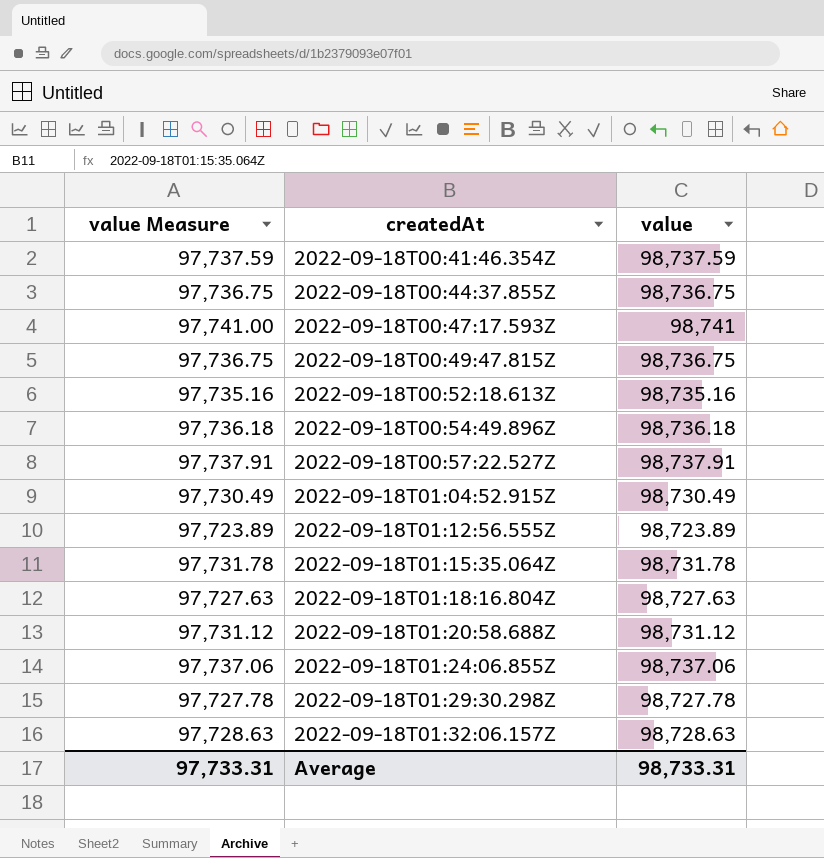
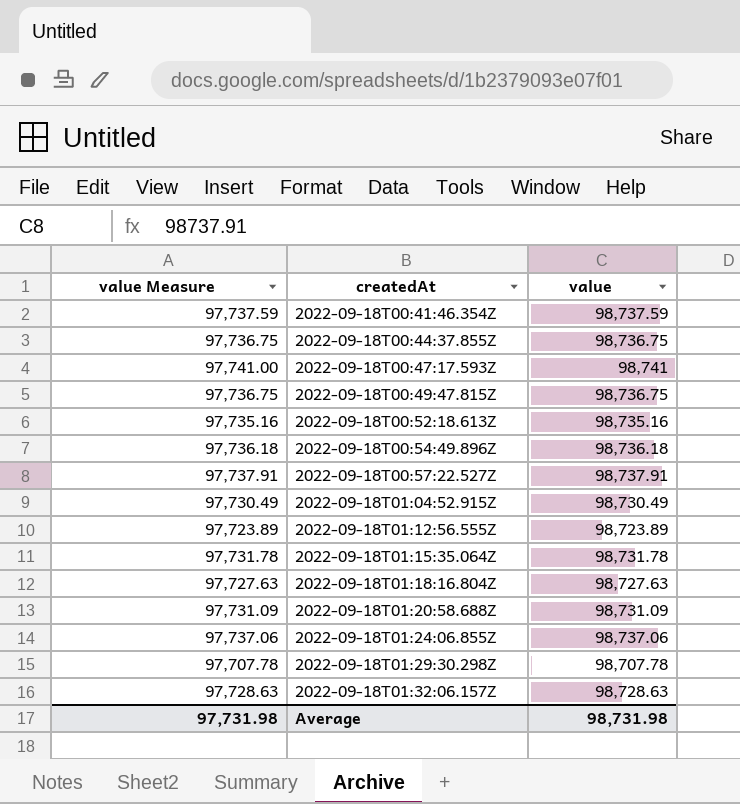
2022-09-18T01:20:58.688Z | value Measure: 97,731.12 -> 97,731.09
2022-09-18T01:20:58.688Z | value: 98,731.12 -> 98,731.09
2022-09-18T01:29:30.298Z | value Measure: 97,727.78 -> 97,707.78
2022-09-18T01:29:30.298Z | value: 98,727.78 -> 98,707.78
Average | value Measure: 97,733.31 -> 97,731.98
Average | value: 98,733.31 -> 98,731.98

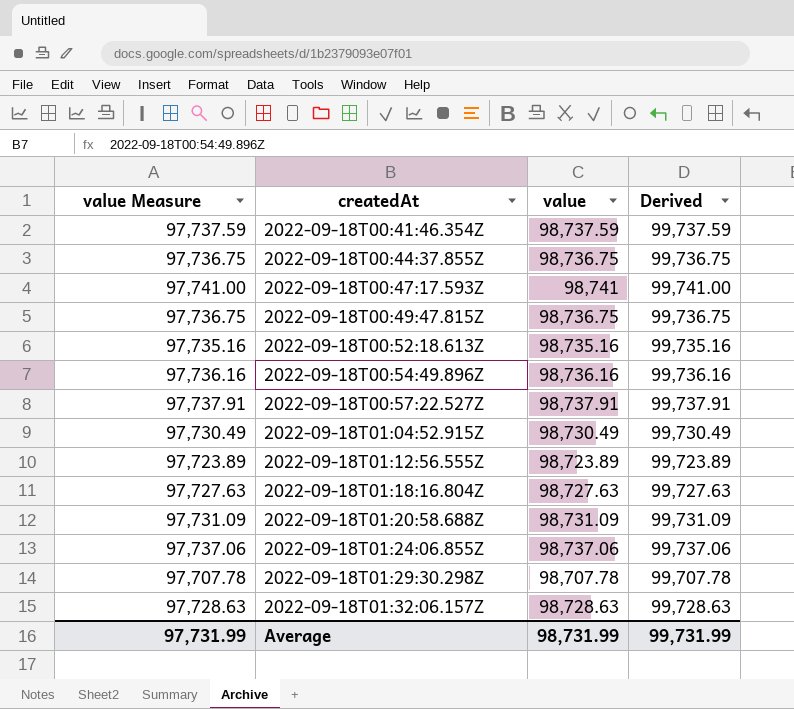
column Derived | formula: none -> [value] + 1000
row 2022-09-18T01:15:35.064Z: 97,731.78 | 98,731.78 -> none
2022-09-18T00:54:49.896Z | value Measure: 97,736.18 -> 97,736.16
2022-09-18T00:54:49.896Z | value: 98,736.18 -> 98,736.16
Average | value Measure: 97,731.98 -> 97,731.99
Average | value: 98,731.98 -> 98,731.99

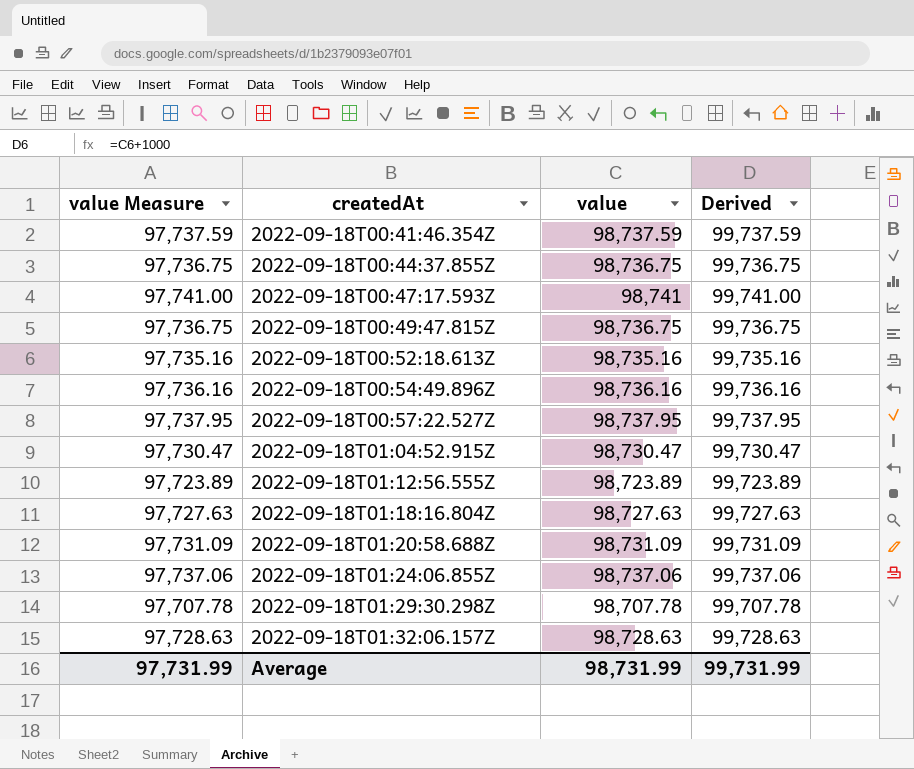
2022-09-18T00:57:22.527Z | value Measure: 97,737.91 -> 97,737.95
2022-09-18T00:57:22.527Z | value: 98,737.91 -> 98,737.95
2022-09-18T00:57:22.527Z | Derived: 99,737.91 -> 99,737.95
2022-09-18T01:04:52.915Z | value Measure: 97,730.49 -> 97,730.47
2022-09-18T01:04:52.915Z | value: 98,730.49 -> 98,730.47
2022-09-18T01:04:52.915Z | Derived: 99,730.49 -> 99,730.47

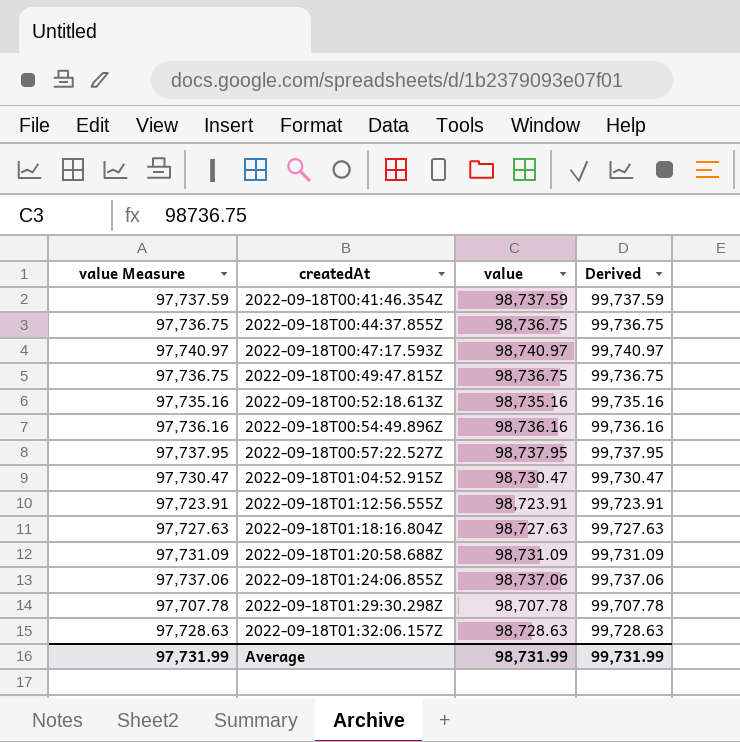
2022-09-18T00:47:17.593Z | value Measure: 97,741.00 -> 97,740.97
2022-09-18T00:47:17.593Z | value: 98,741 -> 98,740.97
2022-09-18T00:47:17.593Z | Derived: 99,741.00 -> 99,740.97
2022-09-18T01:12:56.555Z | value Measure: 97,723.89 -> 97,723.91
2022-09-18T01:12:56.555Z | value: 98,723.89 -> 98,723.91
2022-09-18T01:12:56.555Z | Derived: 99,723.89 -> 99,723.91

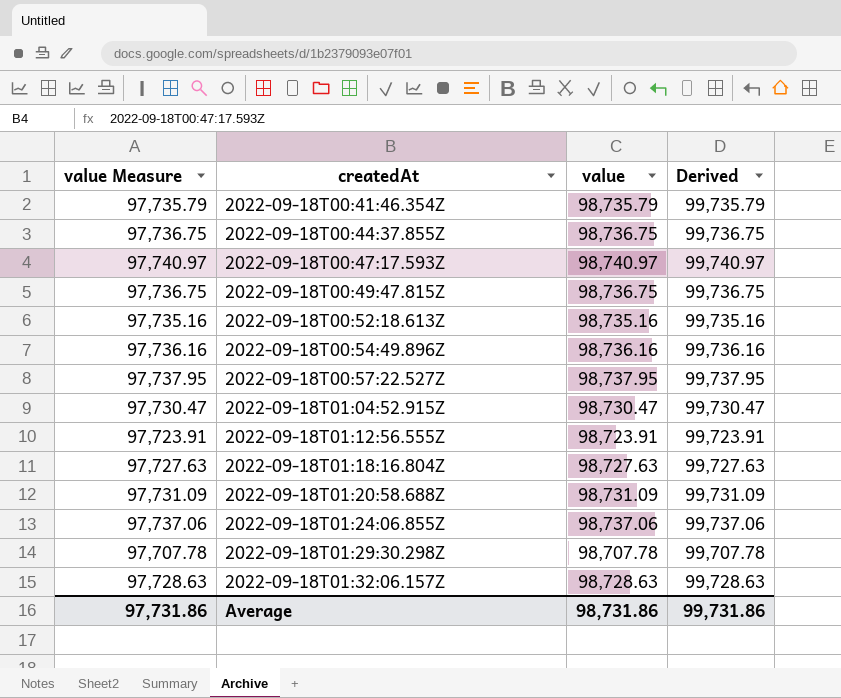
2022-09-18T00:41:46.354Z | value Measure: 97,737.59 -> 97,735.79
2022-09-18T00:41:46.354Z | value: 98,737.59 -> 98,735.79
2022-09-18T00:41:46.354Z | Derived: 99,737.59 -> 99,735.79
Average | value Measure: 97,731.99 -> 97,731.86
Average | value: 98,731.99 -> 98,731.86
Average | Derived: 99,731.99 -> 99,731.86

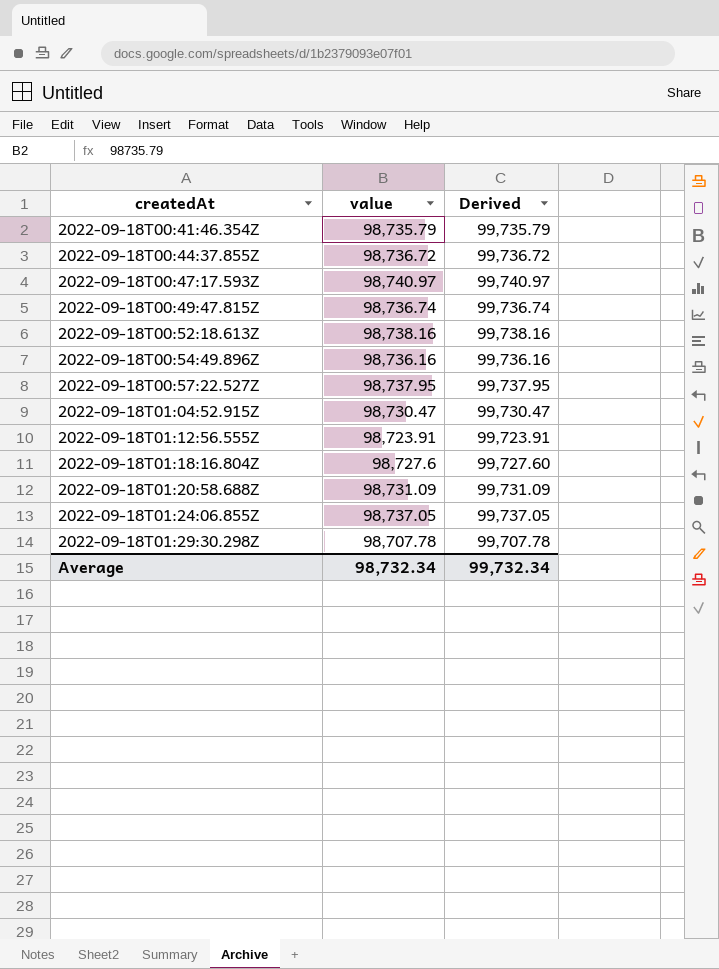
column value Measure | formula: [value] - 1000 -> none
row 2022-09-18T01:32:06.157Z: 97,728.63 | 98,728.63 | 99,728.63 -> none
2022-09-18T00:44:37.855Z | value: 98,736.75 -> 98,736.72
2022-09-18T00:44:37.855Z | Derived: 99,736.75 -> 99,736.72
2022-09-18T00:49:47.815Z | value: 98,736.75 -> 98,736.74
2022-09-18T00:49:47.815Z | Derived: 99,736.75 -> 99,736.74
2022-09-18T00:52:18.613Z | value: 98,735.16 -> 98,738.16
2022-09-18T00:52:18.613Z | Derived: 99,735.16 -> 99,738.16
2022-09-18T01:18:16.804Z | value: 98,727.63 -> 98,727.6
2022-09-18T01:18:16.804Z | Derived: 99,727.63 -> 99,727.60
2022-09-18T01:24:06.855Z | value: 98,737.06 -> 98,737.05
2022-09-18T01:24:06.855Z | Derived: 99,737.06 -> 99,737.05
Average | value: 98,731.86 -> 98,732.34
Average | Derived: 99,731.86 -> 99,732.34

